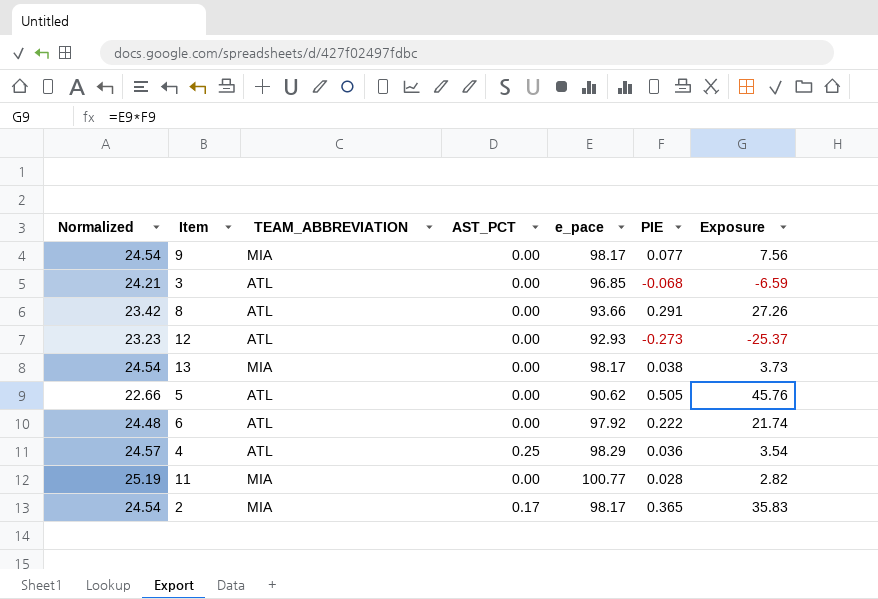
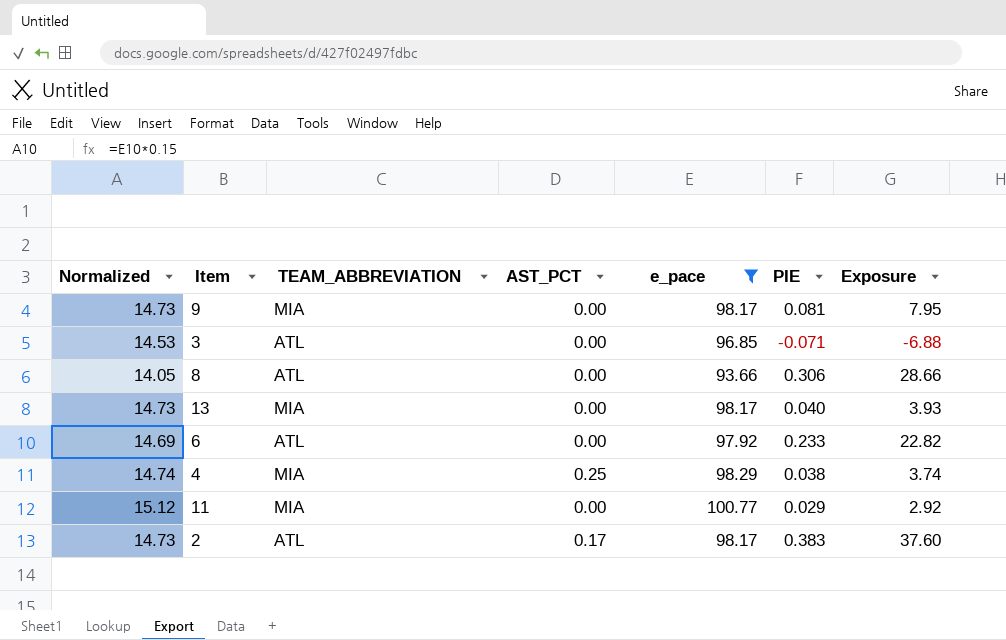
filter: none -> e_pace >= 93.66
column Normalized | formula: [e_pace] * 0.25 -> [e_pace] * 0.15
9 | PIE: 0.077 -> 0.081
9 | Exposure: 7.56 -> 7.95
3 | PIE: -0.068 -> -0.071
3 | Exposure: -6.59 -> -6.88
8 | PIE: 0.291 -> 0.306
8 | Exposure: 27.26 -> 28.66
13 | PIE: 0.038 -> 0.040
13 | Exposure: 3.73 -> 3.93
6 | PIE: 0.222 -> 0.233
6 | Exposure: 21.74 -> 22.82
4 | TEAM_ABBREVIATION: ATL -> MIA
4 | PIE: 0.036 -> 0.038
4 | Exposure: 3.54 -> 3.74
11 | PIE: 0.028 -> 0.029
11 | Exposure: 2.82 -> 2.92
2 | TEAM_ABBREVIATION: MIA -> ATL
2 | PIE: 0.365 -> 0.383
2 | Exposure: 35.83 -> 37.60

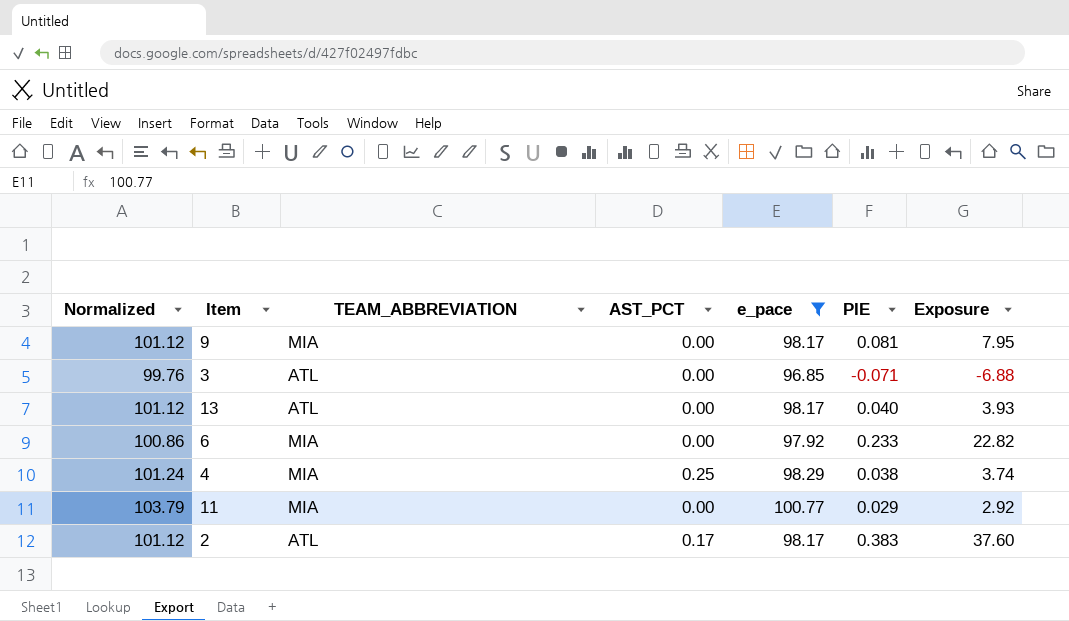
column Normalized | formula: [e_pace] * 0.15 -> [e_pace] * 1.03
row 8: 14.05 | ATL | 0.00 | 93.66 | 0.306 | 28.66 -> none
13 | TEAM_ABBREVIATION: MIA -> ATL
6 | TEAM_ABBREVIATION: ATL -> MIA

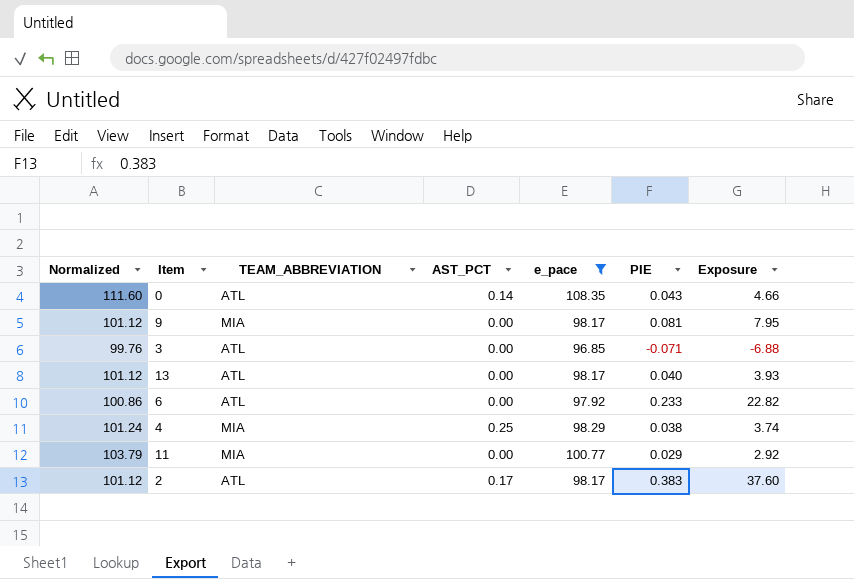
row 0: none -> 111.60 | ATL | 0.14 | 108.35 | 0.043 | 4.66
6 | TEAM_ABBREVIATION: MIA -> ATL

